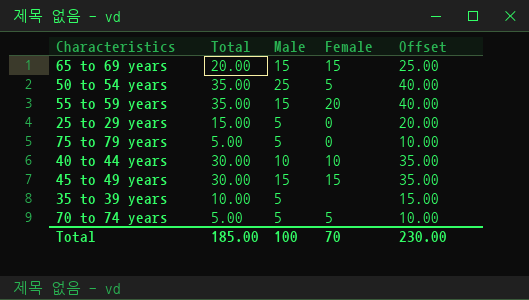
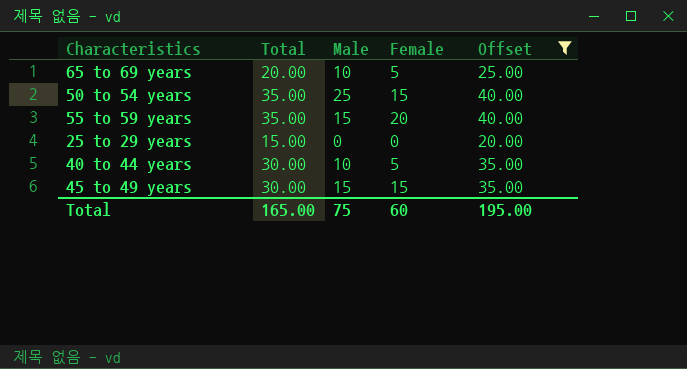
filter: none -> Offset >= 20.00
65 to 69 years | Male: 15 -> 10
65 to 69 years | Female: 15 -> 5
50 to 54 years | Female: 5 -> 15
25 to 29 years | Male: 5 -> 0
40 to 44 years | Female: 10 -> 5
Total | Total: 185.00 -> 165.00
Total | Male: 100 -> 75
Total | Female: 70 -> 60
Total | Offset: 230.00 -> 195.00

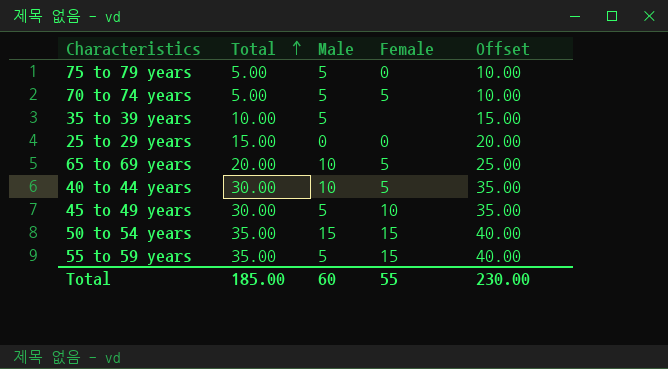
filter: Offset >= 20.00 -> none
row order: none -> Total ascending
45 to 49 years | Male: 15 -> 5
45 to 49 years | Female: 15 -> 10
50 to 54 years | Male: 25 -> 15
55 to 59 years | Male: 15 -> 5
55 to 59 years | Female: 20 -> 15
Total | Total: 165.00 -> 185.00
Total | Male: 75 -> 60
Total | Female: 60 -> 55
Total | Offset: 195.00 -> 230.00

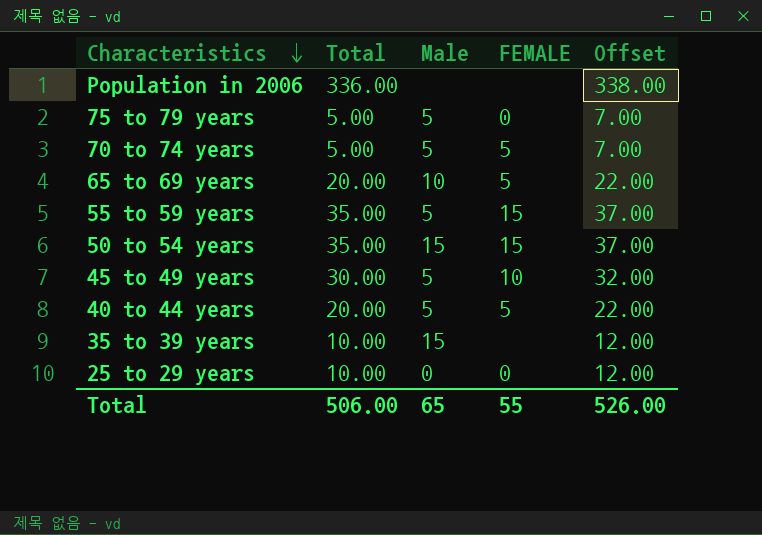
row order: Total ascending -> Characteristics descending
column name: Female -> FEMALE
column Offset | formula: [Total] + 5 -> [Total] + 2
row Population in 2006: none -> 336.00 | none | none | 338.00
40 to 44 years | Total: 30.00 -> 20.00
40 to 44 years | Male: 10 -> 5
35 to 39 years | Male: 5 -> 15
25 to 29 years | Total: 15.00 -> 10.00
Total | Total: 185.00 -> 506.00
Total | Male: 60 -> 65
Total | Offset: 230.00 -> 526.00

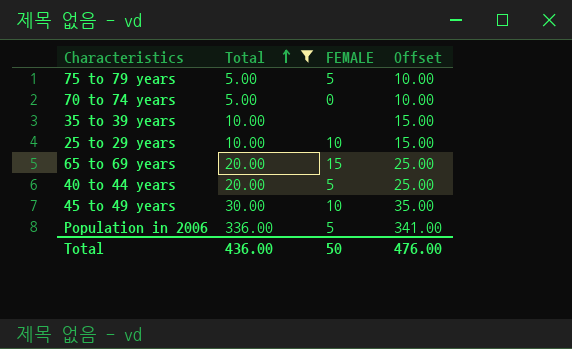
filter: none -> Total != 35.00
row order: Characteristics descending -> Total ascending
column Male | position: 3 -> none
column Offset | formula: [Total] + 2 -> [Total] + 5
75 to 79 years | FEMALE: 0 -> 5
70 to 74 years | FEMALE: 5 -> 0
25 to 29 years | FEMALE: 0 -> 10
65 to 69 years | FEMALE: 5 -> 15
Population in 2006 | FEMALE: none -> 5
Total | Total: 506.00 -> 436.00
Total | FEMALE: 55 -> 50
Total | Offset: 526.00 -> 476.00

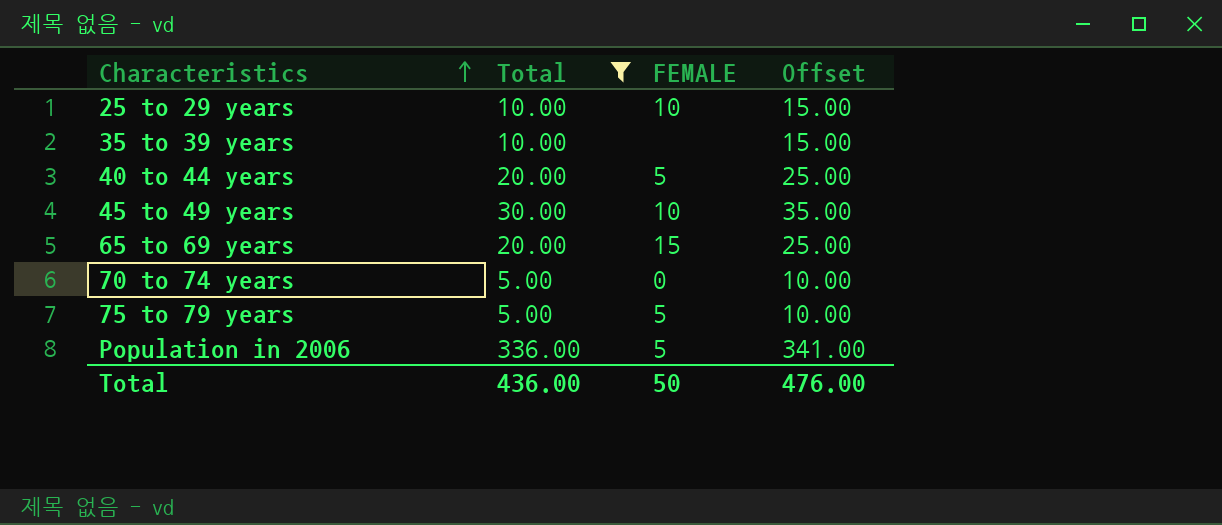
row order: Total ascending -> Characteristics ascending

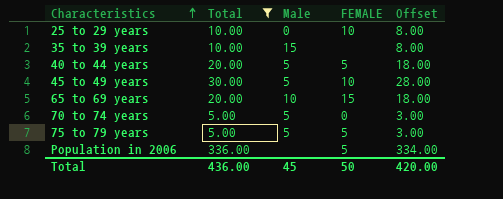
column Male | position: none -> 3
column Offset | formula: [Total] + 5 -> [Total] - 2
Total | Offset: 476.00 -> 420.00

